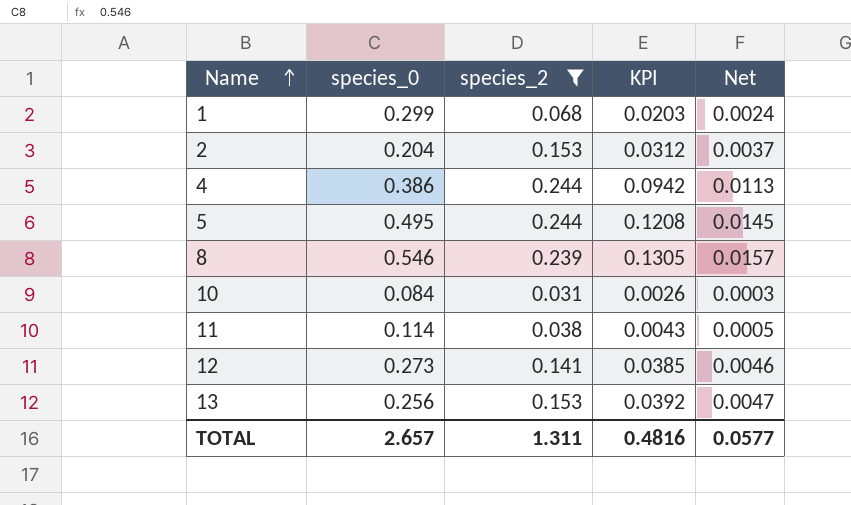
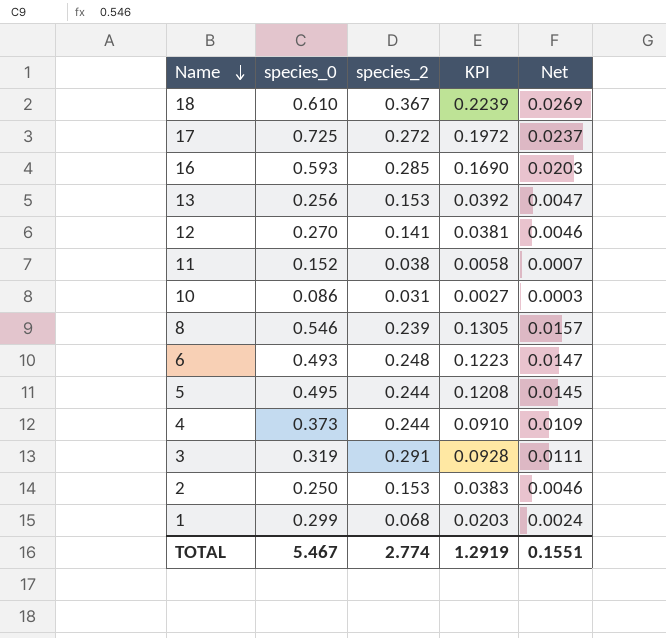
filter: species_2 <= 0.244 -> none
row order: Name ascending -> Name descending
12 | species_0: 0.273 -> 0.270
12 | KPI: 0.0385 -> 0.0381
11 | species_0: 0.114 -> 0.152
11 | KPI: 0.0043 -> 0.0058
11 | Net: 0.0005 -> 0.0007
10 | species_0: 0.084 -> 0.086
10 | KPI: 0.0026 -> 0.0027
4 | species_0: 0.386 -> 0.373
4 | KPI: 0.0942 -> 0.0910
4 | Net: 0.0113 -> 0.0109
2 | species_0: 0.204 -> 0.250
2 | KPI: 0.0312 -> 0.0383
2 | Net: 0.0037 -> 0.0046
TOTAL | species_0: 2.657 -> 5.467
TOTAL | species_2: 1.311 -> 2.774
TOTAL | KPI: 0.4816 -> 1.2919
TOTAL | Net: 0.0577 -> 0.1551

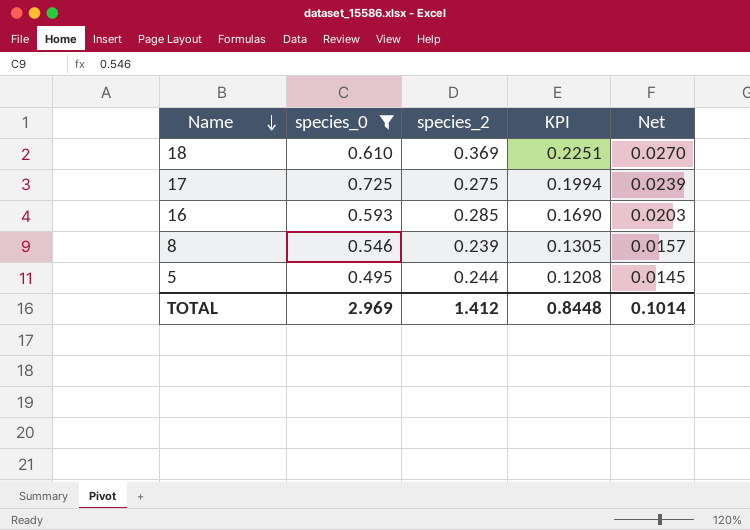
filter: none -> species_0 >= 0.495
18 | species_2: 0.367 -> 0.369
18 | KPI: 0.2239 -> 0.2251
18 | Net: 0.0269 -> 0.0270
17 | species_2: 0.272 -> 0.275
17 | KPI: 0.1972 -> 0.1994
17 | Net: 0.0237 -> 0.0239
TOTAL | species_0: 5.467 -> 2.969
TOTAL | species_2: 2.774 -> 1.412
TOTAL | KPI: 1.2919 -> 0.8448
TOTAL | Net: 0.1551 -> 0.1014

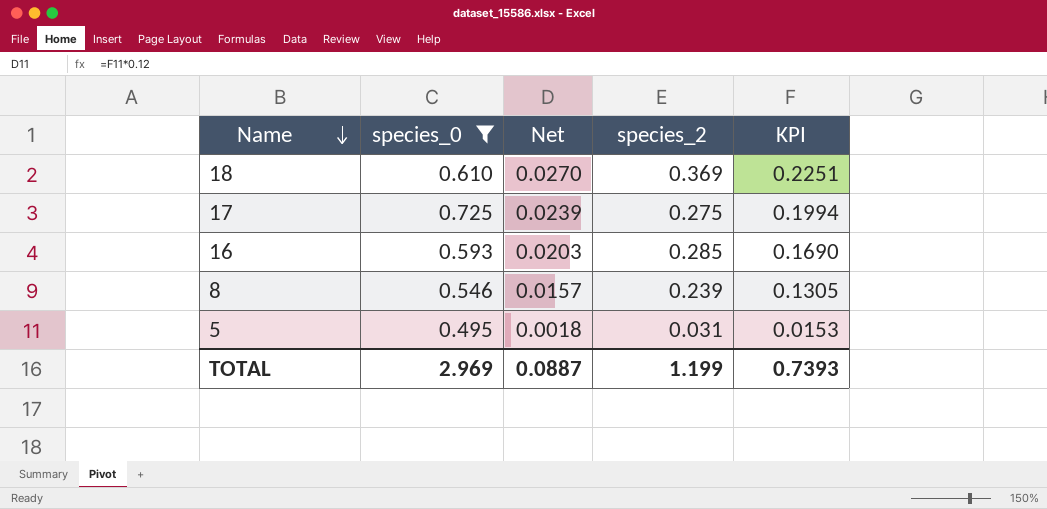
column Net | position: 5 -> 3
5 | Net: 0.0145 -> 0.0018
5 | species_2: 0.244 -> 0.031
5 | KPI: 0.1208 -> 0.0153
TOTAL | Net: 0.1014 -> 0.0887
TOTAL | species_2: 1.412 -> 1.199
TOTAL | KPI: 0.8448 -> 0.7393

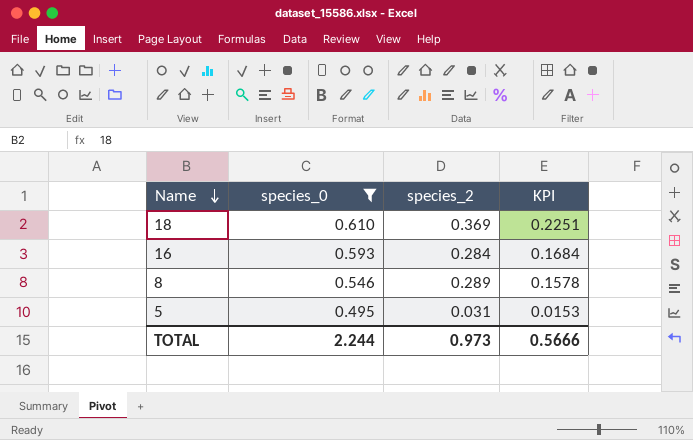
column Net | formula: [KPI] * 0.12 -> none
row 17: 0.725 | 0.0239 | 0.275 | 0.1994 -> none
16 | species_2: 0.285 -> 0.284
16 | KPI: 0.1690 -> 0.1684
8 | species_2: 0.239 -> 0.289
8 | KPI: 0.1305 -> 0.1578
TOTAL | species_0: 2.969 -> 2.244
TOTAL | species_2: 1.199 -> 0.973
TOTAL | KPI: 0.7393 -> 0.5666

